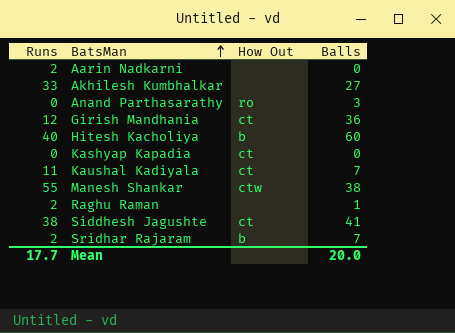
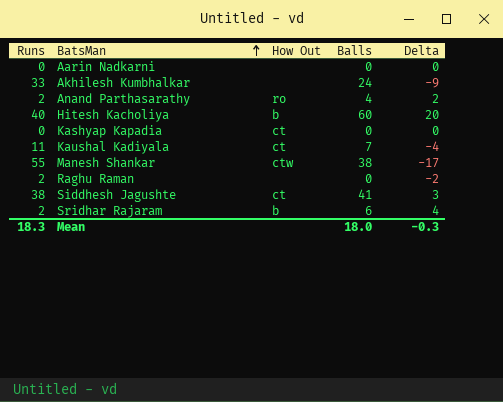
column Delta | formula: none -> [Balls] - [Runs]
row Girish Mandhania: 12 | ct | 36 -> none
Aarin Nadkarni | Runs: 2 -> 0
Akhilesh Kumbhalkar | Balls: 27 -> 24
Anand Parthasarathy | Runs: 0 -> 2
Anand Parthasarathy | Balls: 3 -> 4
Raghu Raman | Balls: 1 -> 0
Sridhar Rajaram | Balls: 7 -> 6
Mean | Runs: 17.7 -> 18.3
Mean | Balls: 20.0 -> 18.0

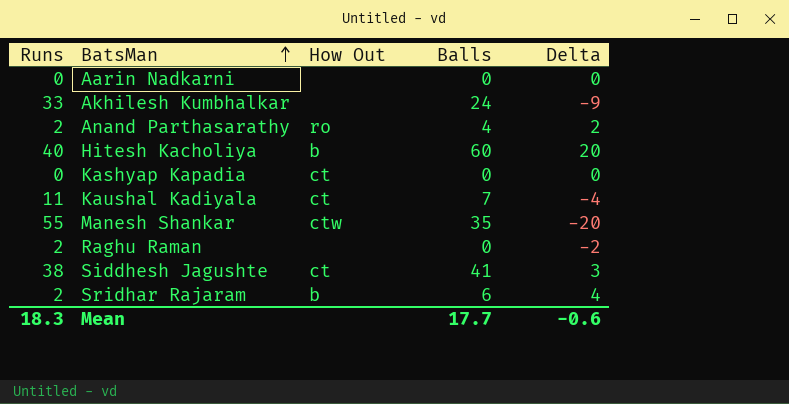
Manesh Shankar | Balls: 38 -> 35
Manesh Shankar | Delta: -17 -> -20
Mean | Balls: 18.0 -> 17.7
Mean | Delta: -0.3 -> -0.6

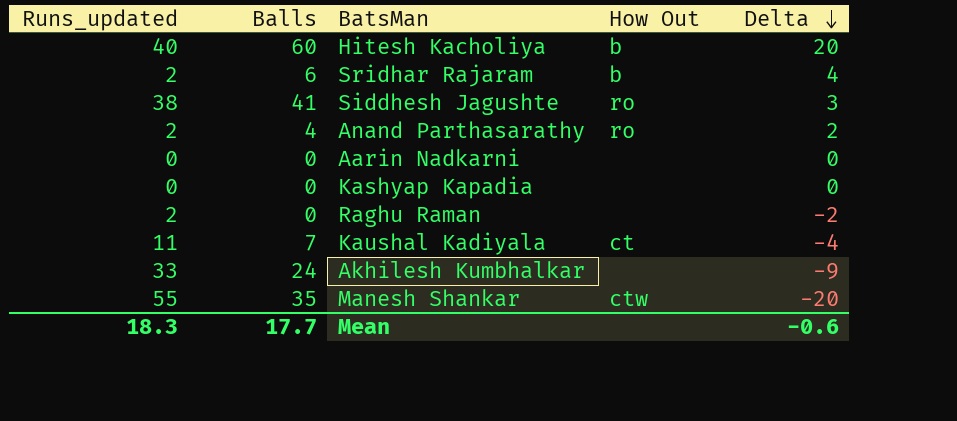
row order: BatsMan ascending -> Delta descending
column name: Runs -> Runs_updated
column Balls | position: 4 -> 2
Siddhesh Jagushte | How Out: ct -> ro
Kashyap Kapadia | How Out: ct -> none

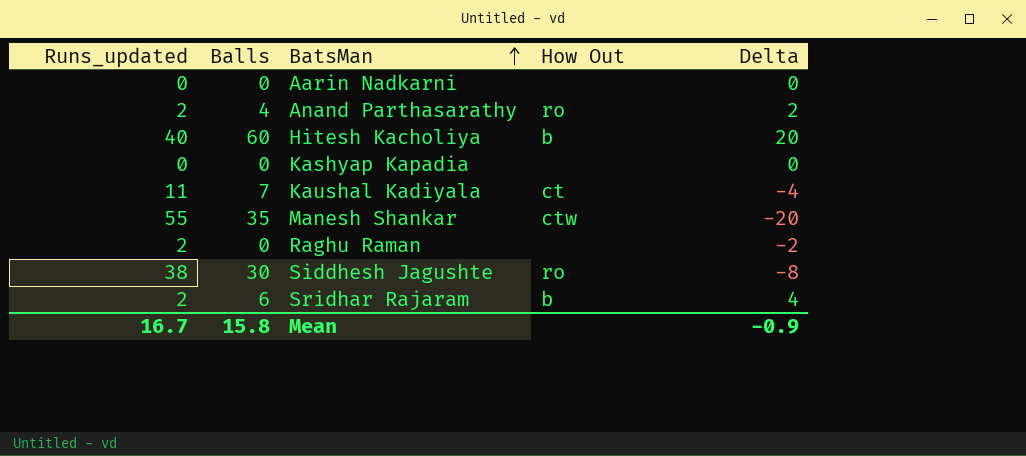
row order: Delta descending -> BatsMan ascending
row Akhilesh Kumbhalkar: 33 | 24 | none | -9 -> none
Siddhesh Jagushte | Balls: 41 -> 30
Siddhesh Jagushte | Delta: 3 -> -8
Mean | Runs_updated: 18.3 -> 16.7
Mean | Balls: 17.7 -> 15.8
Mean | Delta: -0.6 -> -0.9

